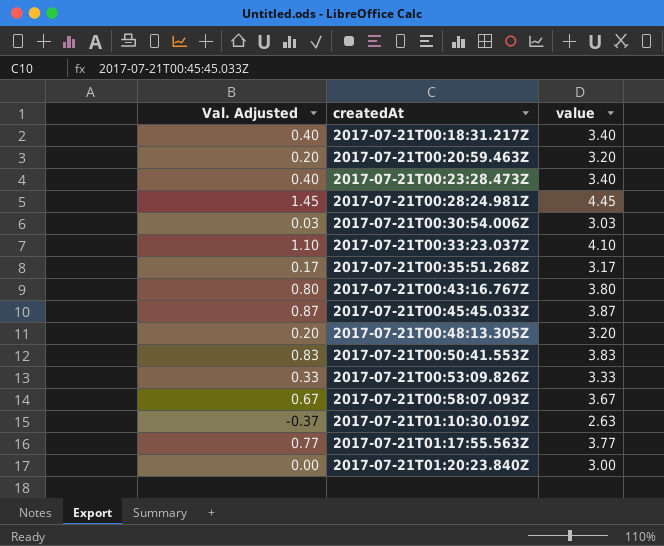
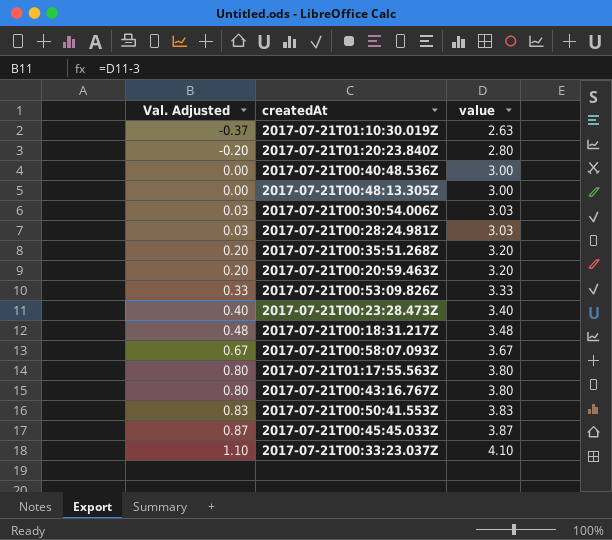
row order: createdAt ascending -> Val. Adjusted ascending
2017-07-21T01:20:23.840Z | Val. Adjusted: 0.00 -> -0.20
2017-07-21T01:20:23.840Z | value: 3.00 -> 2.80
row 2017-07-21T00:40:48.536Z: none -> 0.00 | 3.00
2017-07-21T00:48:13.305Z | Val. Adjusted: 0.20 -> 0.00
2017-07-21T00:48:13.305Z | value: 3.20 -> 3.00
2017-07-21T00:28:24.981Z | Val. Adjusted: 1.45 -> 0.03
2017-07-21T00:28:24.981Z | value: 4.45 -> 3.03
2017-07-21T00:35:51.268Z | Val. Adjusted: 0.17 -> 0.20
2017-07-21T00:35:51.268Z | value: 3.17 -> 3.20
2017-07-21T00:18:31.217Z | Val. Adjusted: 0.40 -> 0.48
2017-07-21T00:18:31.217Z | value: 3.40 -> 3.48
2017-07-21T01:17:55.563Z | Val. Adjusted: 0.77 -> 0.80
2017-07-21T01:17:55.563Z | value: 3.77 -> 3.80

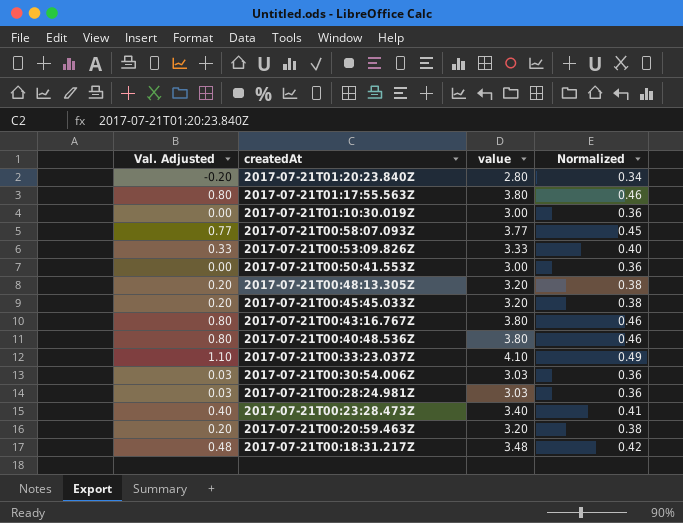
row order: Val. Adjusted ascending -> createdAt descending
column Normalized | formula: none -> [value] * 0.12
row 2017-07-21T00:35:51.268Z: 0.20 | 3.20 -> none
2017-07-21T01:10:30.019Z | Val. Adjusted: -0.37 -> 0.00
2017-07-21T01:10:30.019Z | value: 2.63 -> 3.00
2017-07-21T00:58:07.093Z | Val. Adjusted: 0.67 -> 0.77
2017-07-21T00:58:07.093Z | value: 3.67 -> 3.77
2017-07-21T00:50:41.553Z | Val. Adjusted: 0.83 -> 0.00
2017-07-21T00:50:41.553Z | value: 3.83 -> 3.00
2017-07-21T00:48:13.305Z | Val. Adjusted: 0.00 -> 0.20
2017-07-21T00:48:13.305Z | value: 3.00 -> 3.20
2017-07-21T00:45:45.033Z | Val. Adjusted: 0.87 -> 0.20
2017-07-21T00:45:45.033Z | value: 3.87 -> 3.20
2017-07-21T00:40:48.536Z | Val. Adjusted: 0.00 -> 0.80
2017-07-21T00:40:48.536Z | value: 3.00 -> 3.80

